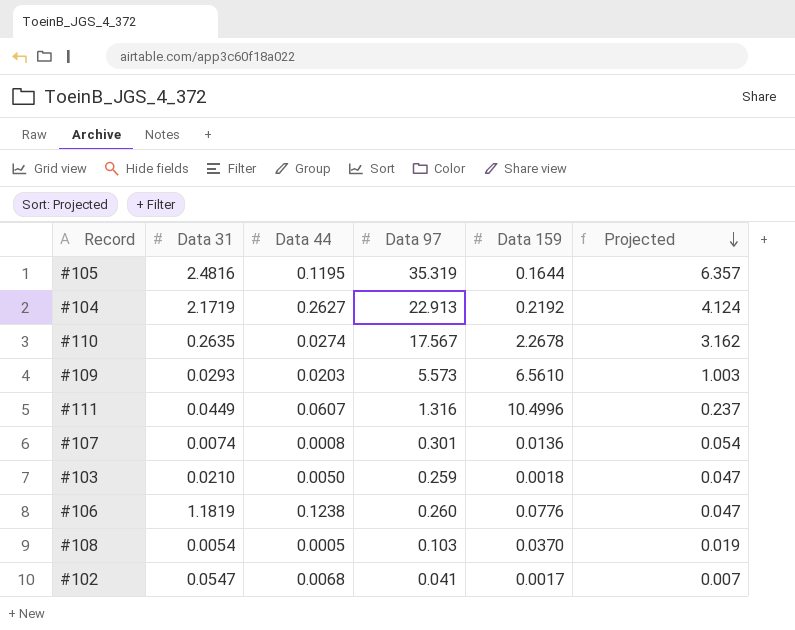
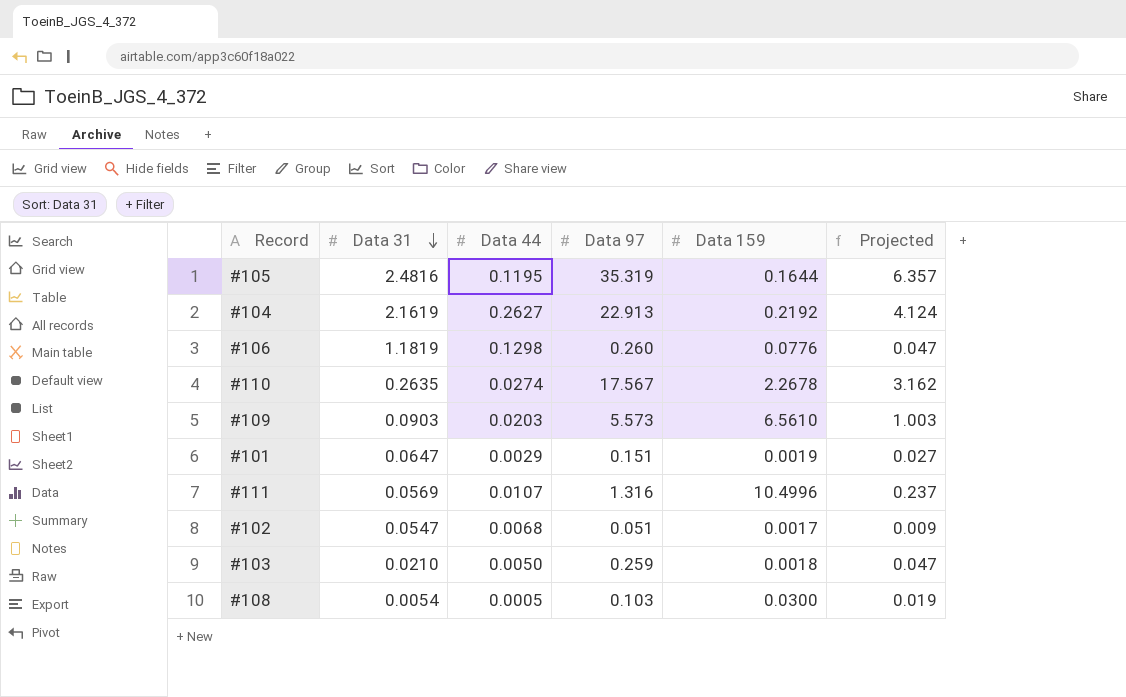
row order: Projected descending -> Data 31 descending
row #107: 0.0074 | 0.0008 | 0.301 | 0.0136 | 0.054 -> none
#104 | Data 31: 2.1719 -> 2.1619
#106 | Data 44: 0.1238 -> 0.1298
#109 | Data 31: 0.0293 -> 0.0903
row #101: none -> 0.0647 | 0.0029 | 0.151 | 0.0019 | 0.027
#111 | Data 31: 0.0449 -> 0.0569
#111 | Data 44: 0.0607 -> 0.0107
#102 | Data 97: 0.041 -> 0.051
#102 | Projected: 0.007 -> 0.009
#108 | Data 159: 0.0370 -> 0.0300

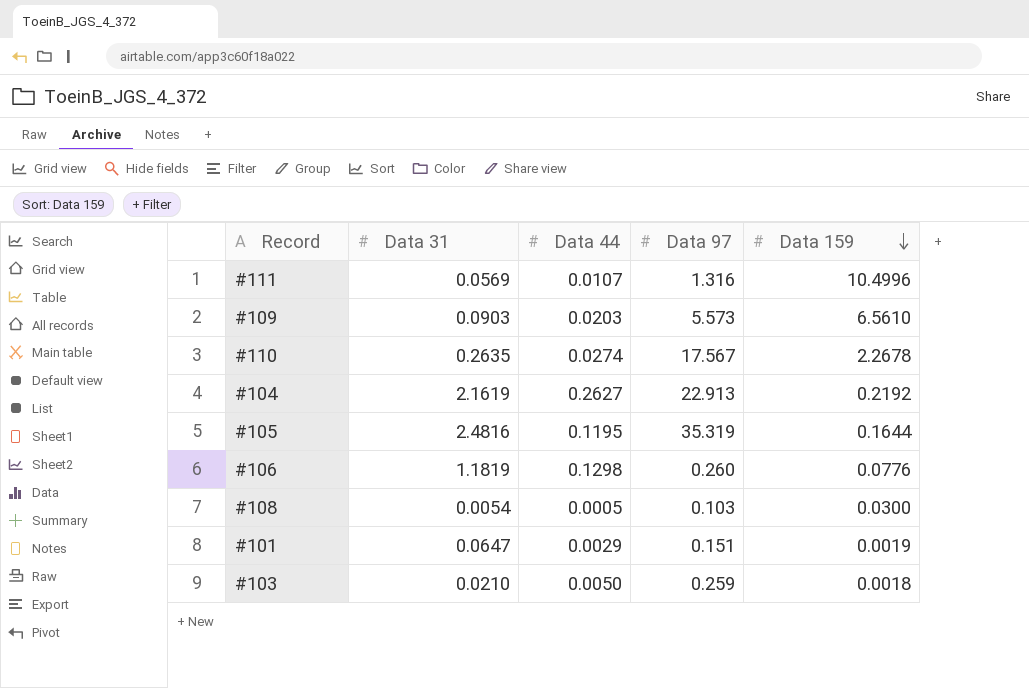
row order: Data 31 descending -> Data 159 descending
column Projected | formula: [Data 97] * 0.18 -> none
row #102: 0.0547 | 0.0068 | 0.051 | 0.0017 | 0.009 -> none

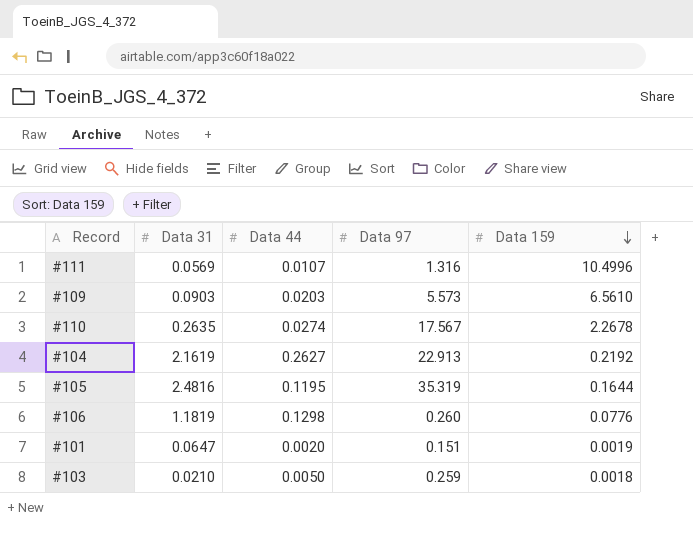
row #108: 0.0054 | 0.0005 | 0.103 | 0.0300 -> none
#101 | Data 44: 0.0029 -> 0.0020

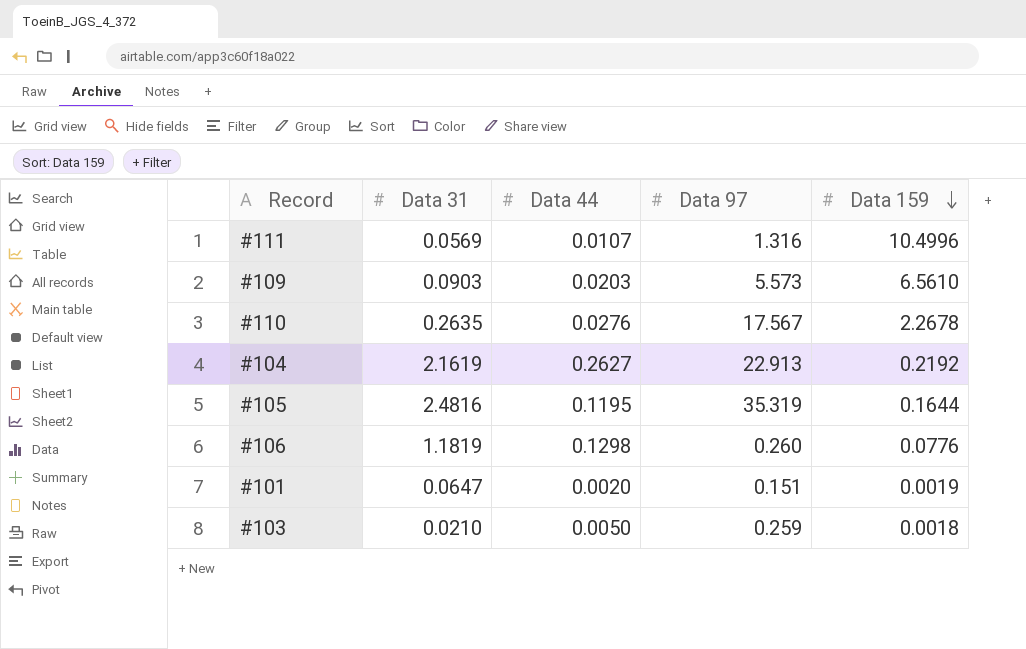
#110 | Data 44: 0.0274 -> 0.0276

